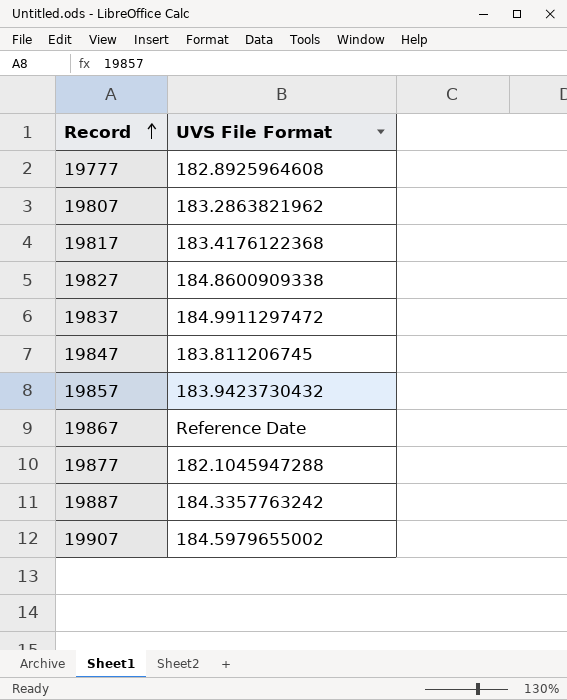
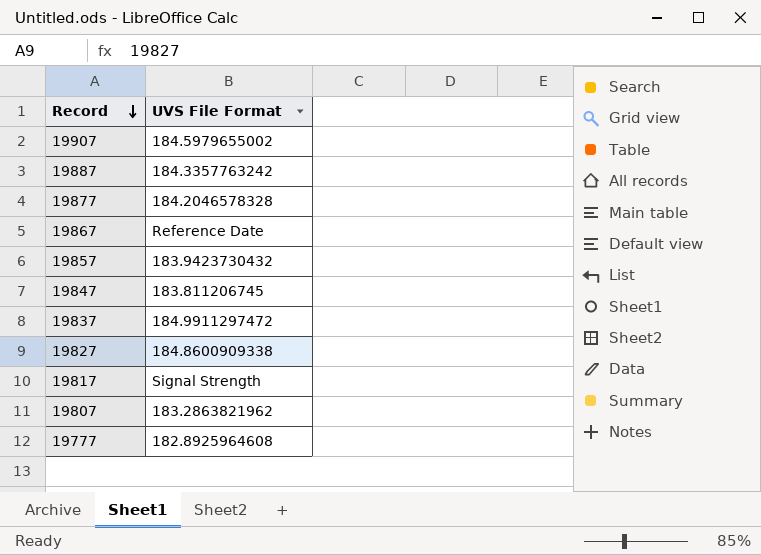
row order: Record ascending -> Record descending
19877 | UVS File Format: 182.1045947288 -> 184.2046578328
19817 | UVS File Format: 183.4176122368 -> Signal Strength

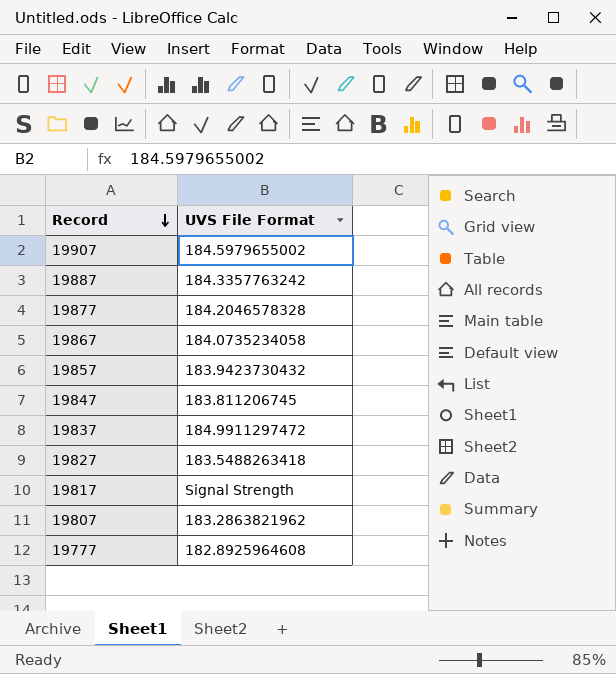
19867 | UVS File Format: Reference Date -> 184.0735234058
19827 | UVS File Format: 184.8600909338 -> 183.5488263418

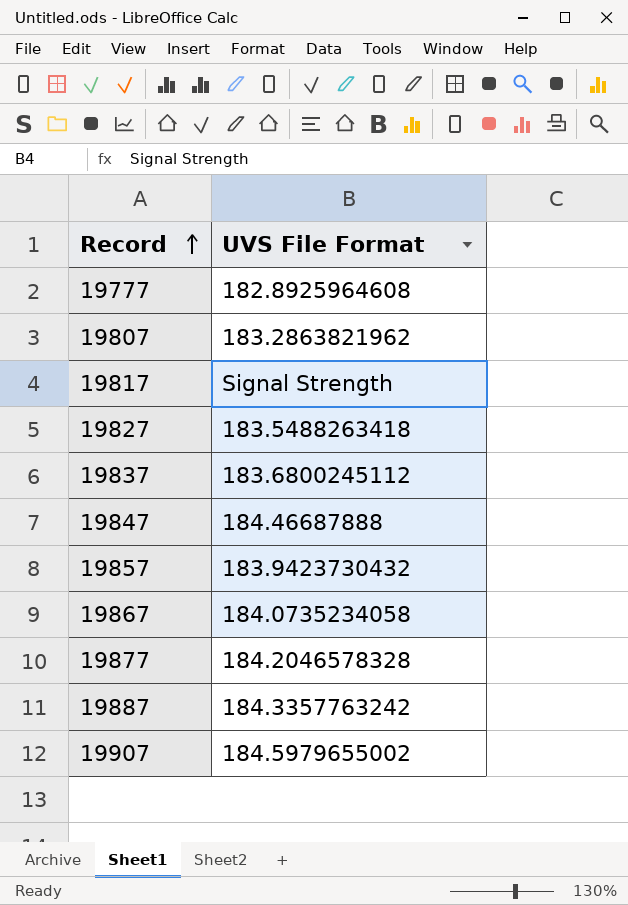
row order: Record descending -> Record ascending
19837 | UVS File Format: 184.9911297472 -> 183.6800245112
19847 | UVS File Format: 183.811206745 -> 184.46687888

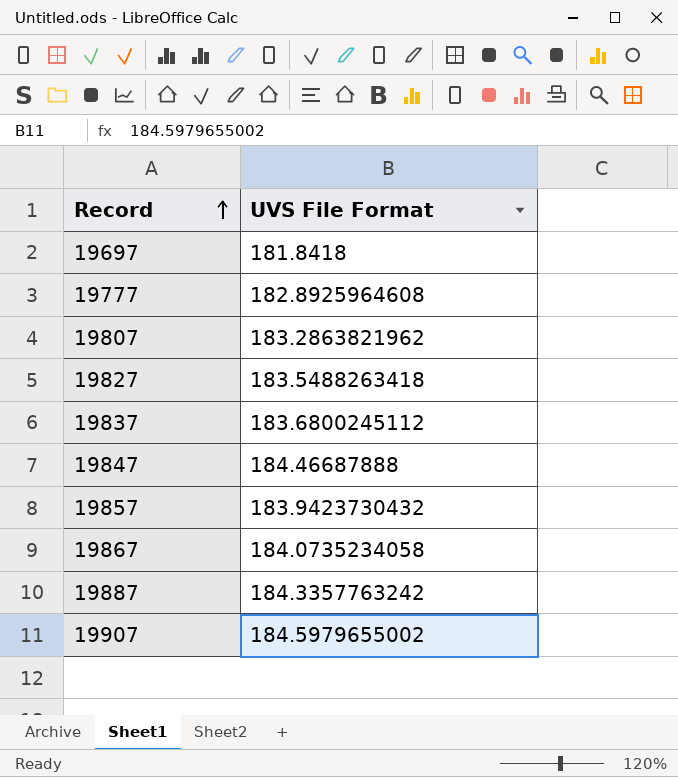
row 19817: Signal Strength -> none
row 19877: 184.2046578328 -> none
row 19697: none -> 181.8418

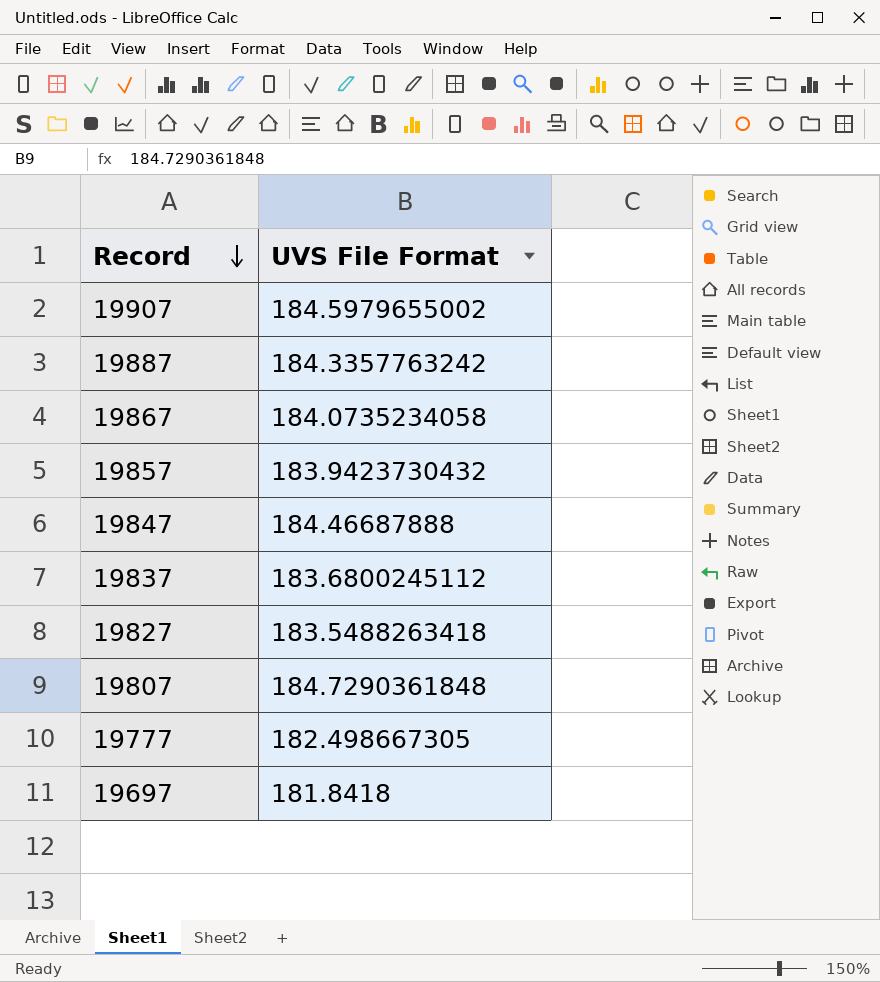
row order: Record ascending -> Record descending
19807 | UVS File Format: 183.2863821962 -> 184.7290361848
19777 | UVS File Format: 182.8925964608 -> 182.498667305

